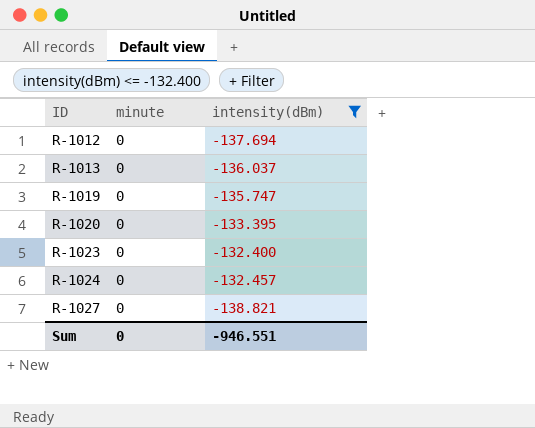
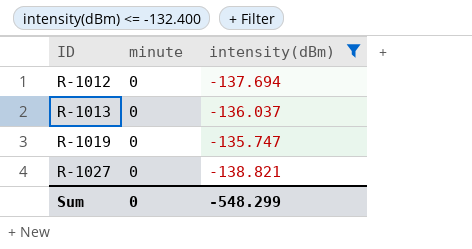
row R-1020: 0 | -133.395 -> none
row R-1023: 0 | -132.400 -> none
row R-1024: 0 | -132.457 -> none
Sum | intensity(dBm): -946.551 -> -548.299

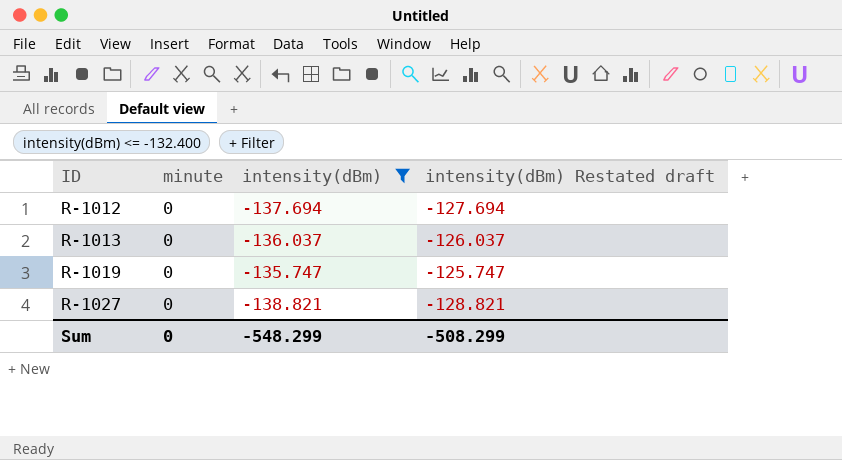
column intensity(dBm) Restated draft | formula: none -> [intensity(dBm)] + 10

